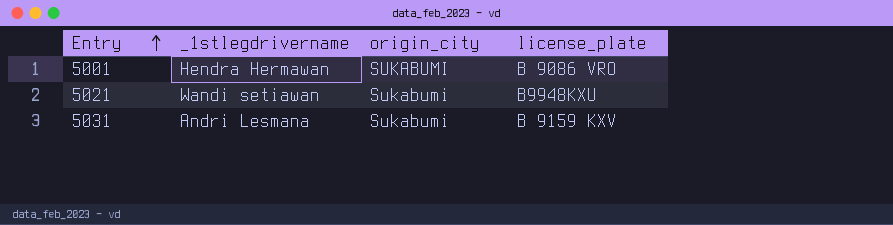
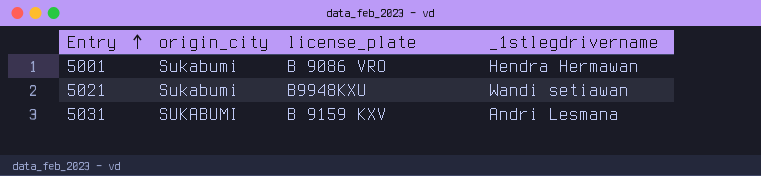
column _1stlegdrivername | position: 2 -> 4
5001 | origin_city: SUKABUMI -> Sukabumi
5031 | origin_city: Sukabumi -> SUKABUMI

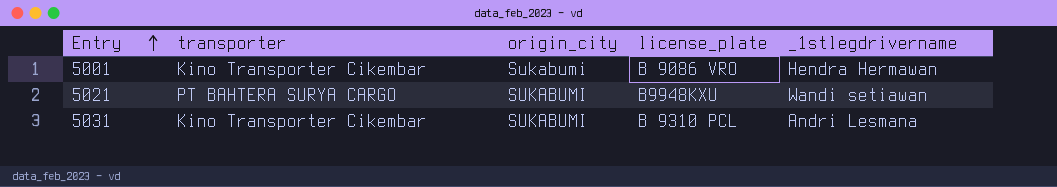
column transporter | position: none -> 2
5021 | origin_city: Sukabumi -> SUKABUMI
5031 | license_plate: B 9159 KXV -> B 9310 PCL

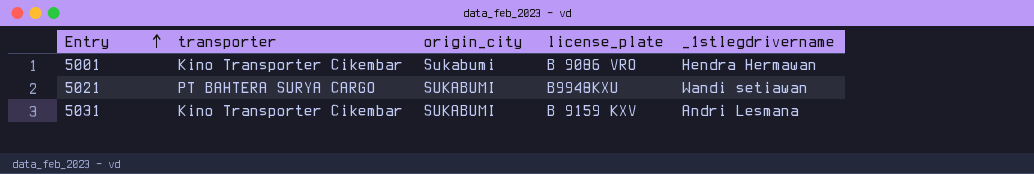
5031 | license_plate: B 9310 PCL -> B 9159 KXV

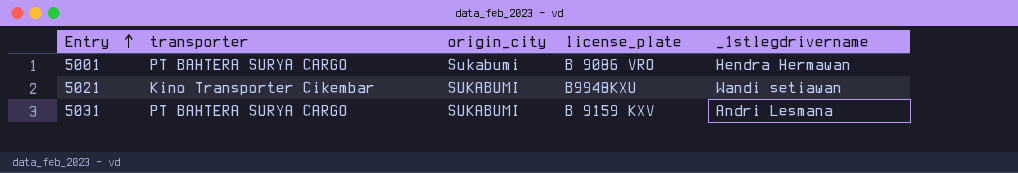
5001 | transporter: Kino Transporter Cikembar -> PT BAHTERA SURYA CARGO
5021 | transporter: PT BAHTERA SURYA CARGO -> Kino Transporter Cikembar
5031 | transporter: Kino Transporter Cikembar -> PT BAHTERA SURYA CARGO

